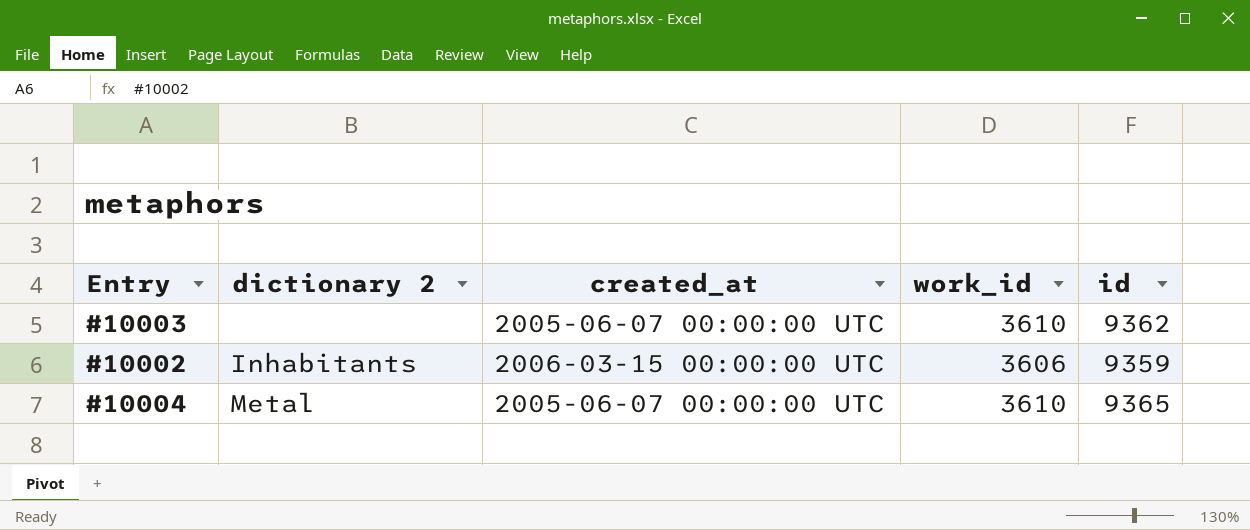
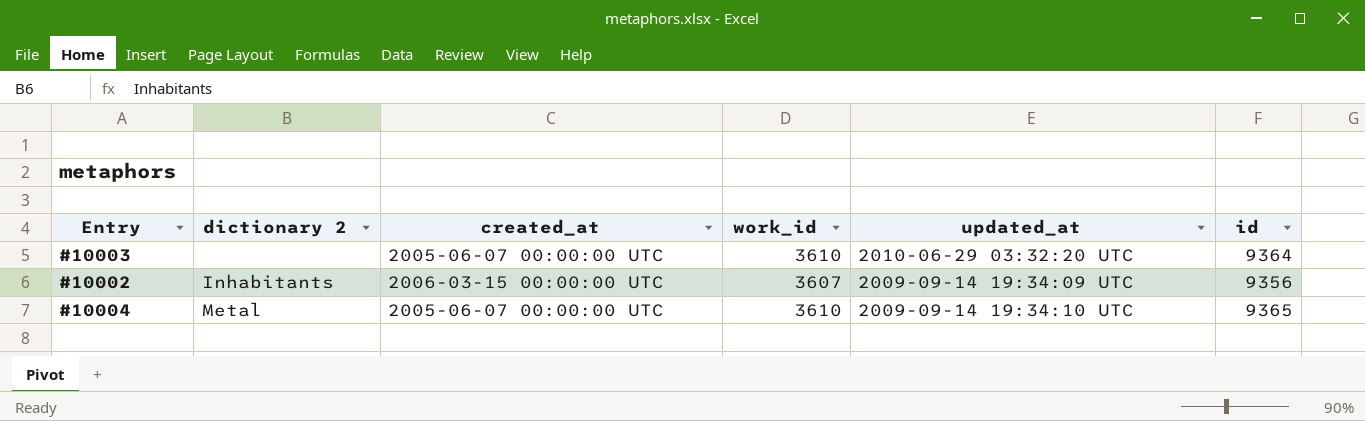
column updated_at | position: none -> 5
#10003 | id: 9362 -> 9364
#10002 | work_id: 3606 -> 3607
#10002 | id: 9359 -> 9356

